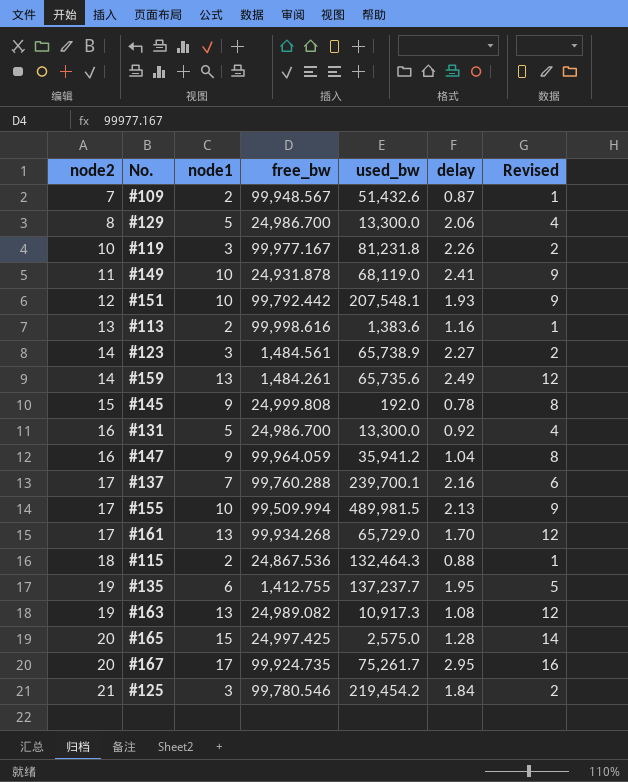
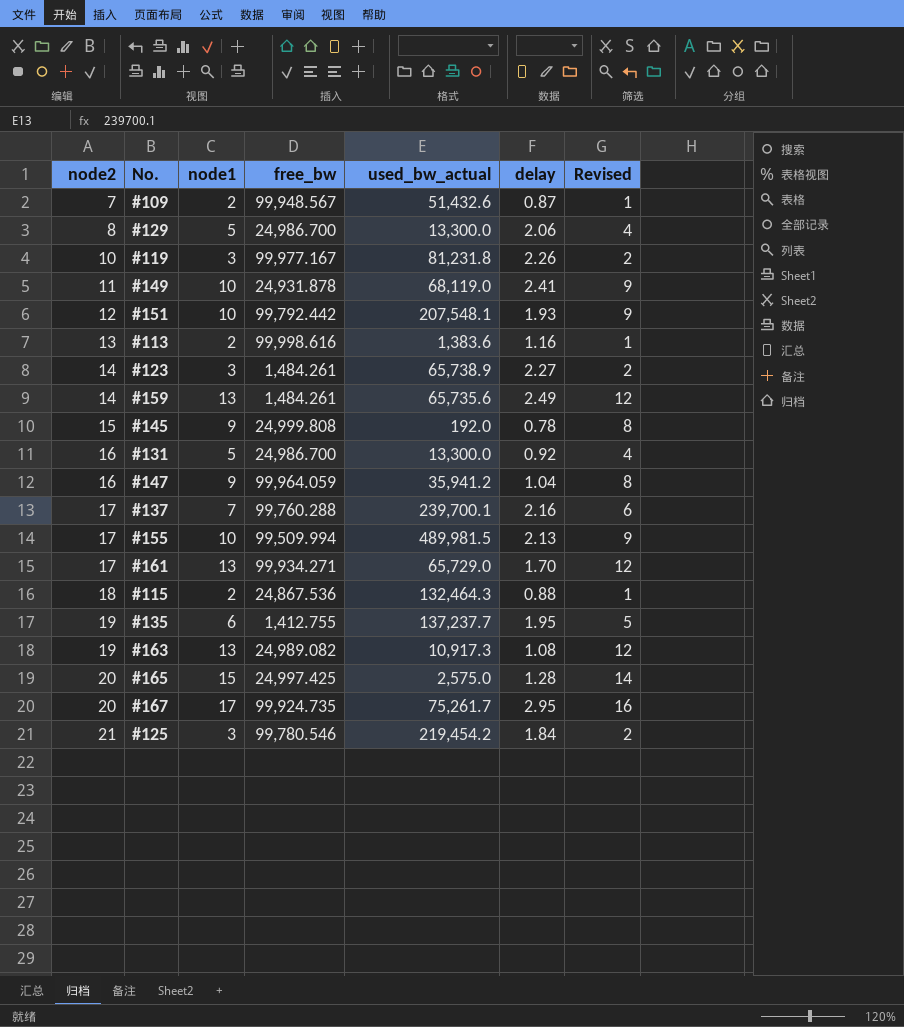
column name: used_bw -> used_bw_actual
#123 | free_bw: 1,484.561 -> 1,484.261
#161 | free_bw: 99,934.268 -> 99,934.271

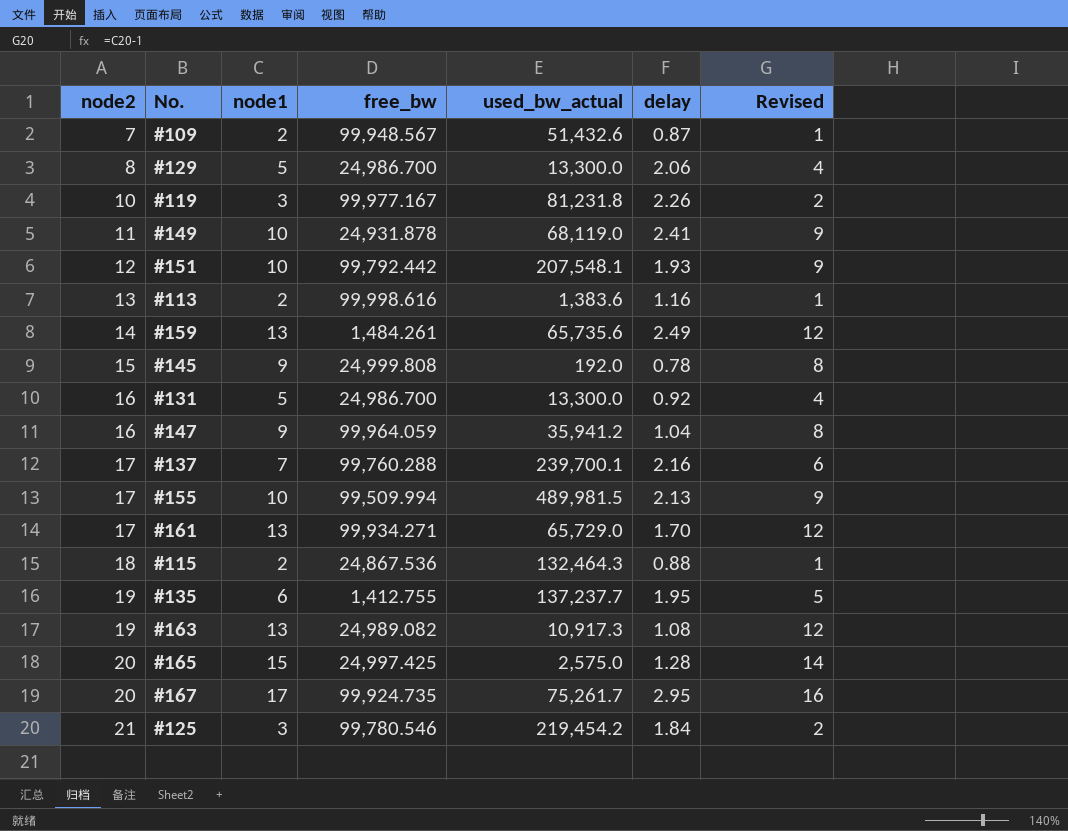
row #123: 14 | 3 | 1,484.261 | 65,738.9 | 2.27 | 2 -> none

